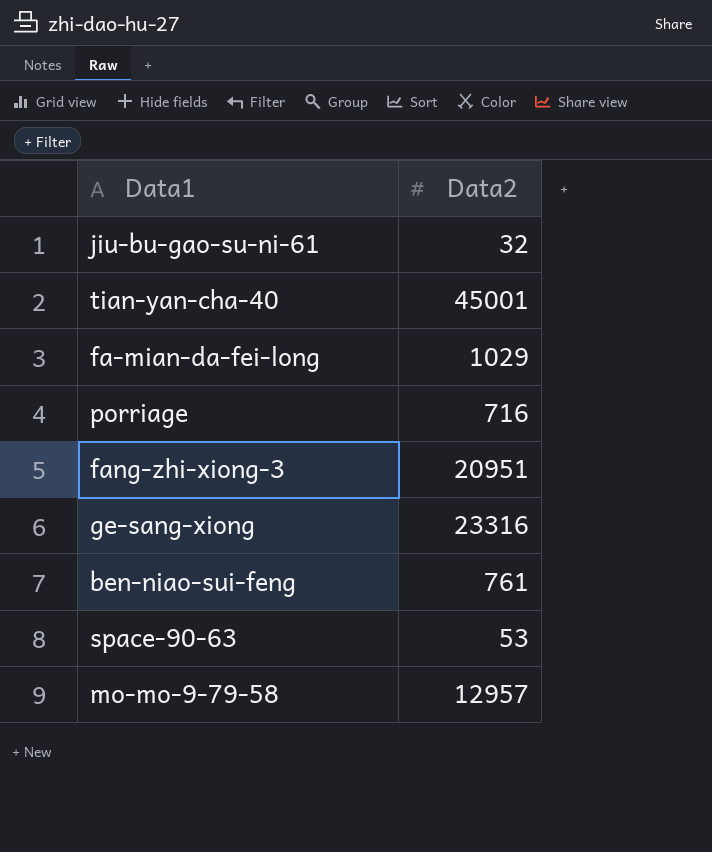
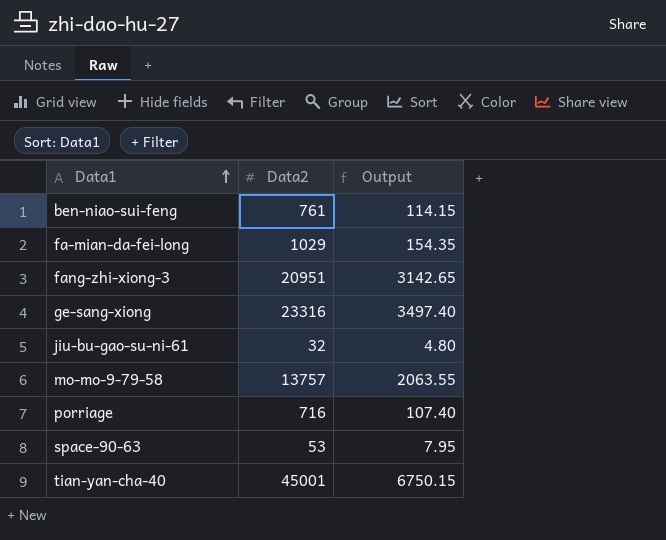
row order: none -> Data1 ascending
column Output | formula: none -> [Data2] * 0.15
mo-mo-9-79-58 | Data2: 12957 -> 13757

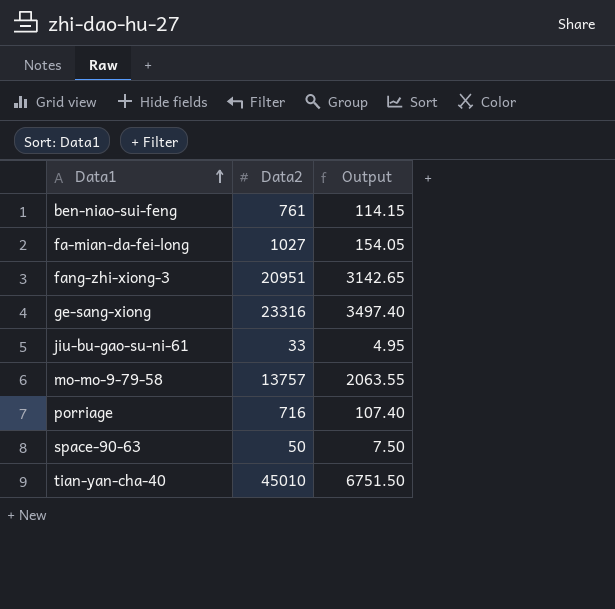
fa-mian-da-fei-long | Data2: 1029 -> 1027
fa-mian-da-fei-long | Output: 154.35 -> 154.05
jiu-bu-gao-su-ni-61 | Data2: 32 -> 33
jiu-bu-gao-su-ni-61 | Output: 4.80 -> 4.95
space-90-63 | Data2: 53 -> 50
space-90-63 | Output: 7.95 -> 7.50
tian-yan-cha-40 | Data2: 45001 -> 45010
tian-yan-cha-40 | Output: 6750.15 -> 6751.50

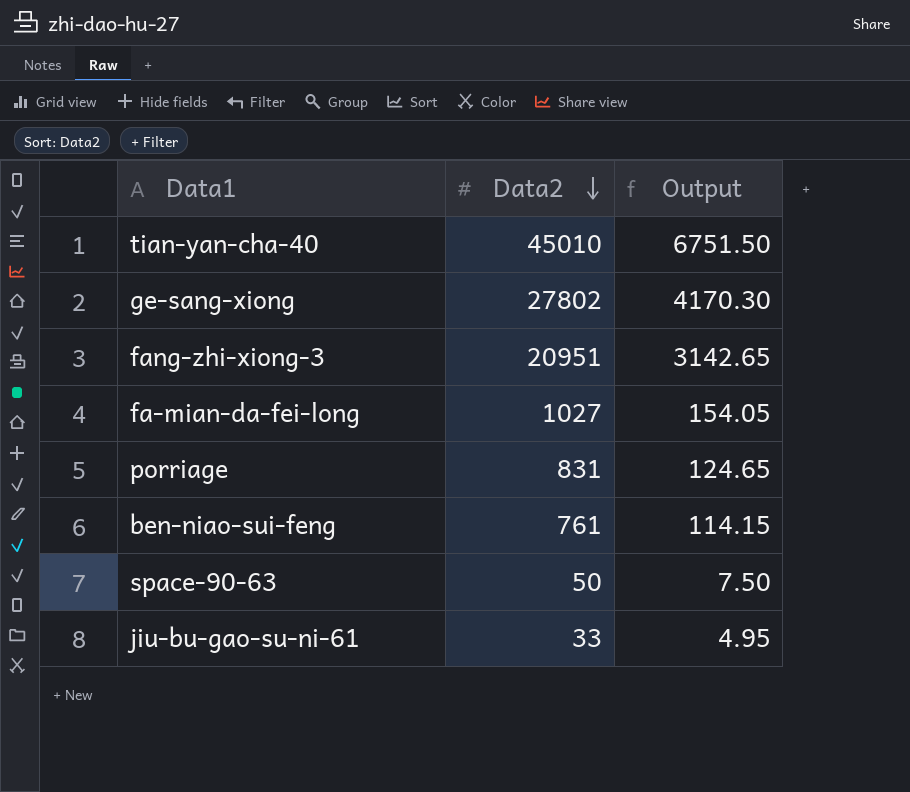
row order: Data1 ascending -> Data2 descending
row mo-mo-9-79-58: 13757 | 2063.55 -> none
ge-sang-xiong | Data2: 23316 -> 27802
ge-sang-xiong | Output: 3497.40 -> 4170.30
porriage | Data2: 716 -> 831
porriage | Output: 107.40 -> 124.65

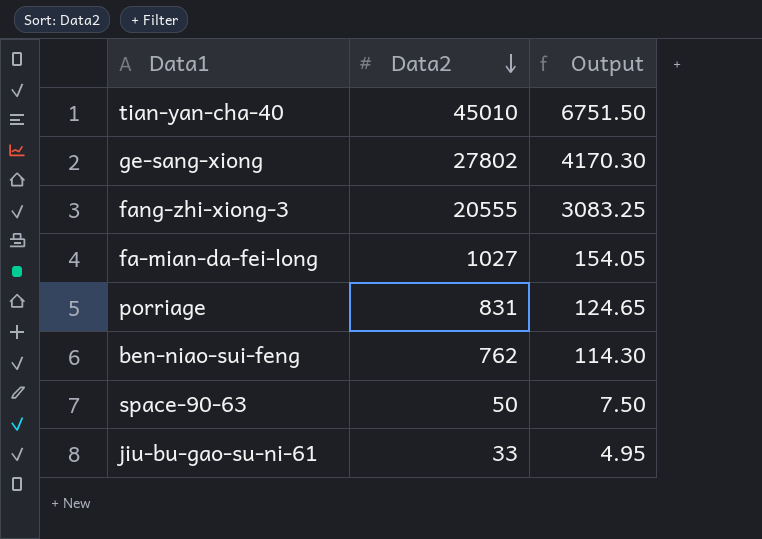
fang-zhi-xiong-3 | Data2: 20951 -> 20555
fang-zhi-xiong-3 | Output: 3142.65 -> 3083.25
ben-niao-sui-feng | Data2: 761 -> 762
ben-niao-sui-feng | Output: 114.15 -> 114.30

